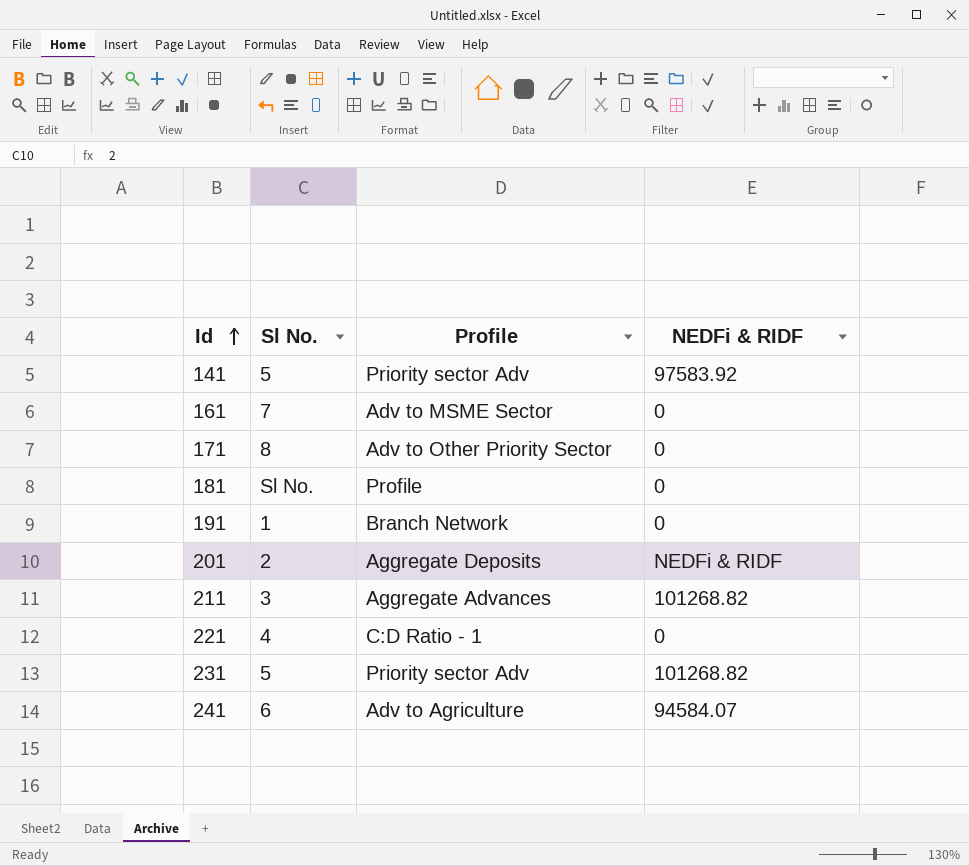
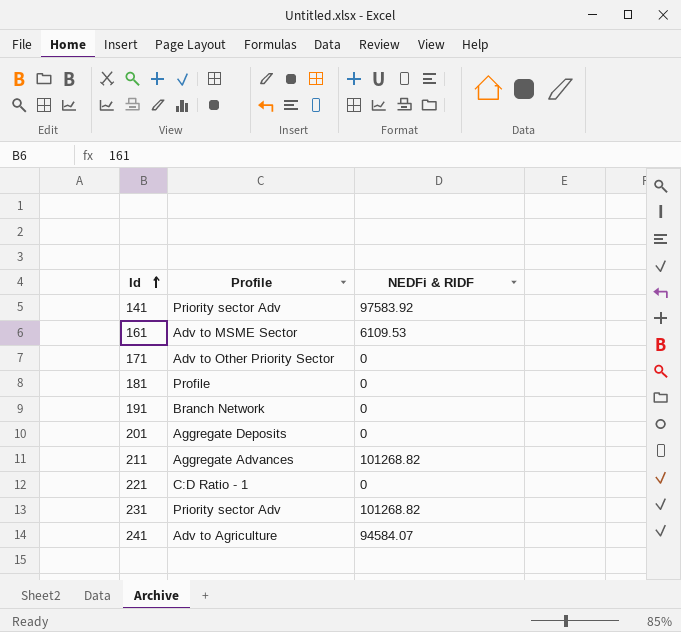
column Sl No. | position: 2 -> none
161 | NEDFi & RIDF: 0 -> 6109.53
201 | NEDFi & RIDF: NEDFi & RIDF -> 0

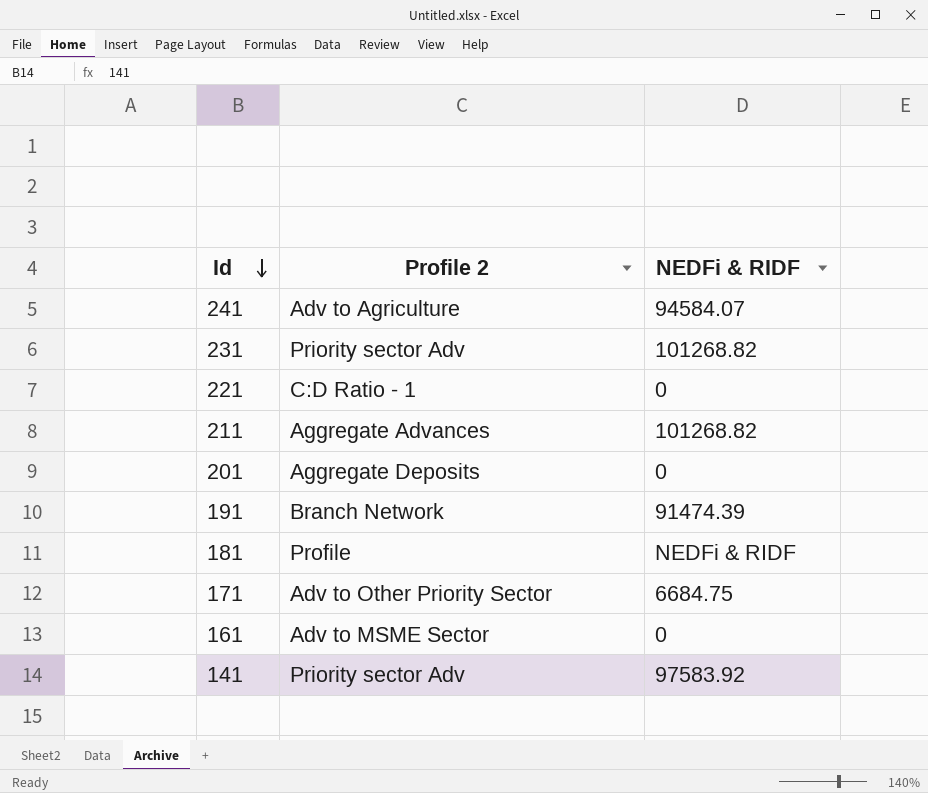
row order: Id ascending -> Id descending
column name: Profile -> Profile 2
191 | NEDFi & RIDF: 0 -> 91474.39
181 | NEDFi & RIDF: 0 -> NEDFi & RIDF
171 | NEDFi & RIDF: 0 -> 6684.75
161 | NEDFi & RIDF: 6109.53 -> 0

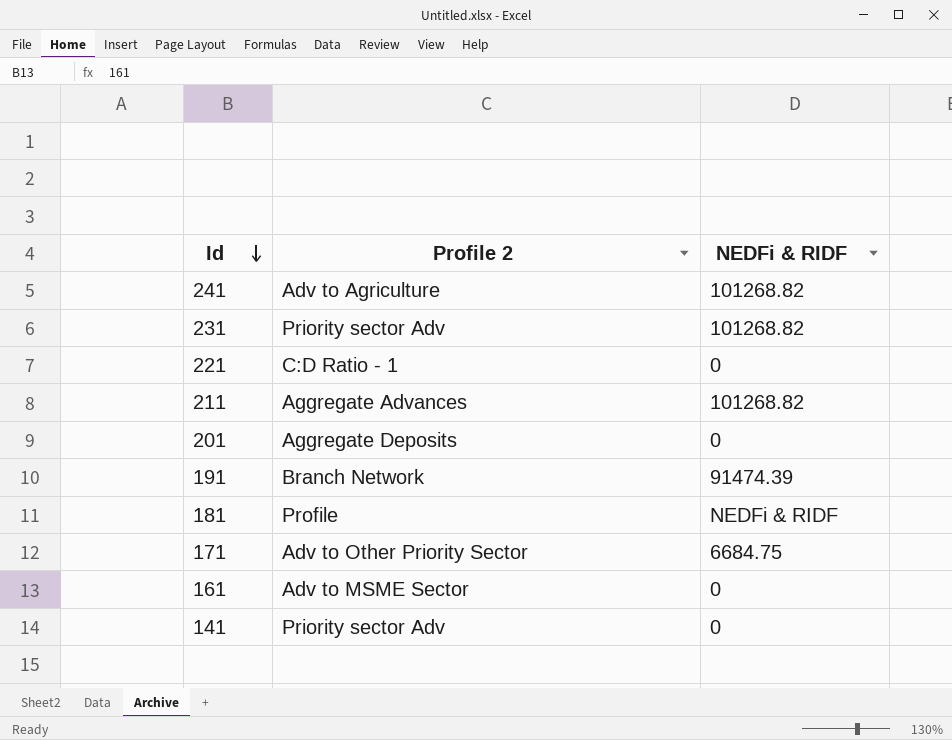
241 | NEDFi & RIDF: 94584.07 -> 101268.82
141 | NEDFi & RIDF: 97583.92 -> 0

